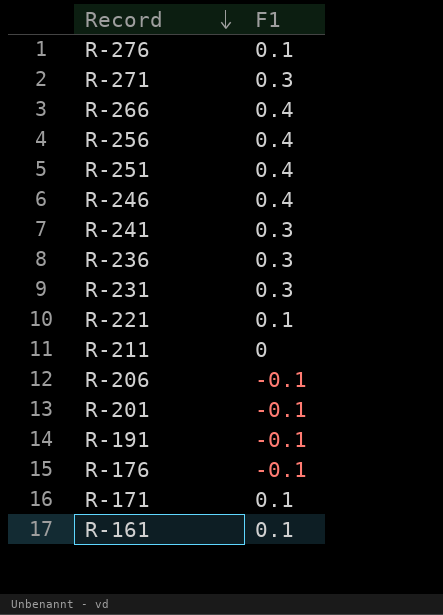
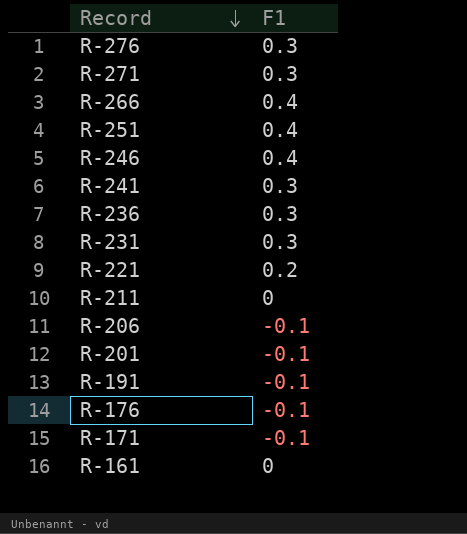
row R-256: 0.4 -> none
R-276 | F1: 0.1 -> 0.3
R-221 | F1: 0.1 -> 0.2
R-171 | F1: 0.1 -> -0.1
R-161 | F1: 0.1 -> 0

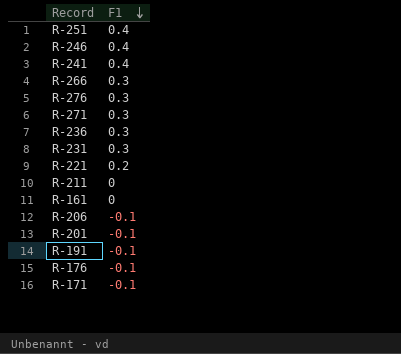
row order: Record descending -> F1 descending
R-241 | F1: 0.3 -> 0.4
R-266 | F1: 0.4 -> 0.3

